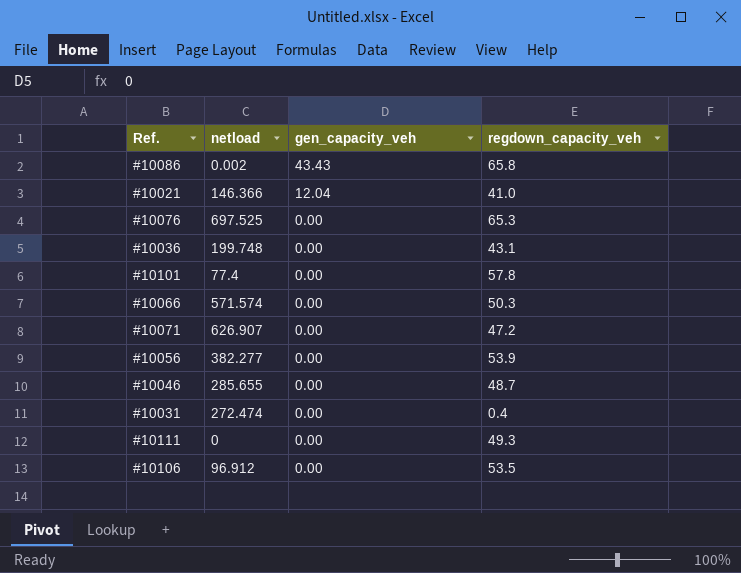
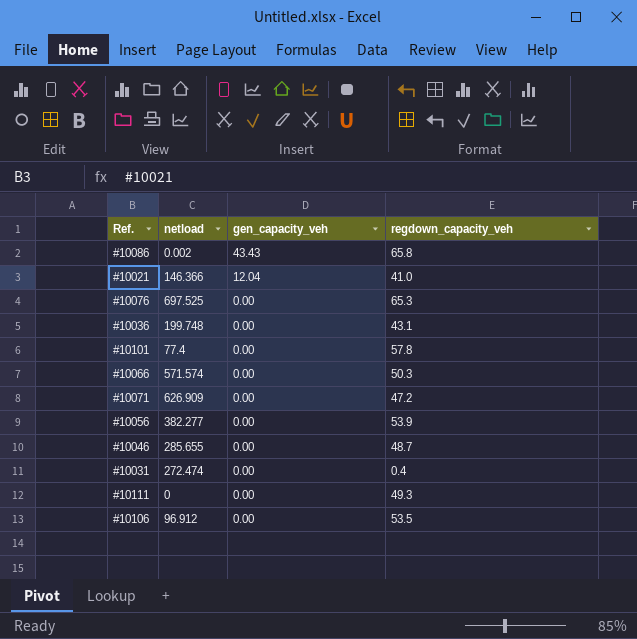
#10071 | netload: 626.907 -> 626.909

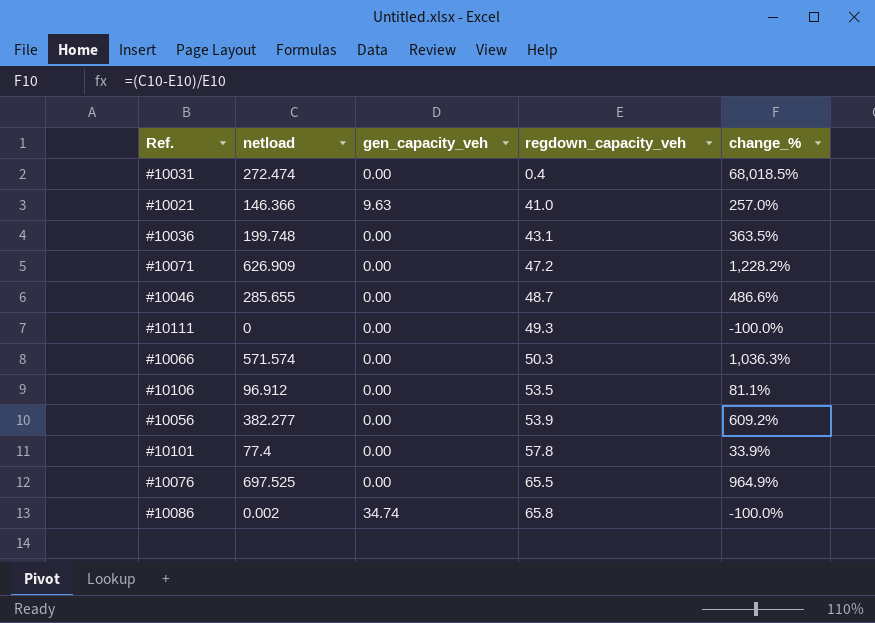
row order: gen_capacity_veh descending -> regdown_capacity_veh ascending
column change_% | formula: none -> ([netload] - [regdown_capacity_veh]) / [regdown_capacity_veh]
#10021 | gen_capacity_veh: 12.04 -> 9.63
#10076 | regdown_capacity_veh: 65.3 -> 65.5
#10086 | gen_capacity_veh: 43.43 -> 34.74

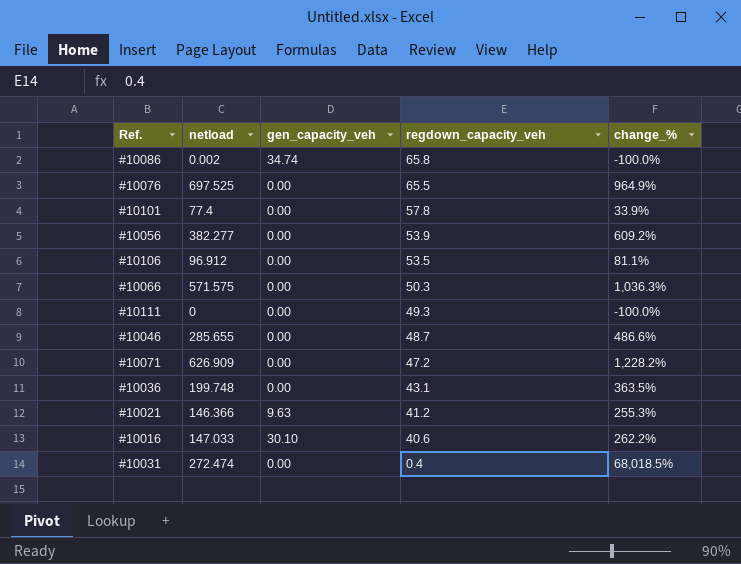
row order: regdown_capacity_veh ascending -> regdown_capacity_veh descending
#10066 | netload: 571.574 -> 571.575
#10021 | regdown_capacity_veh: 41.0 -> 41.2
#10021 | change_%: 257.0% -> 255.3%
row #10016: none -> 147.033 | 30.10 | 40.6 | 262.2%

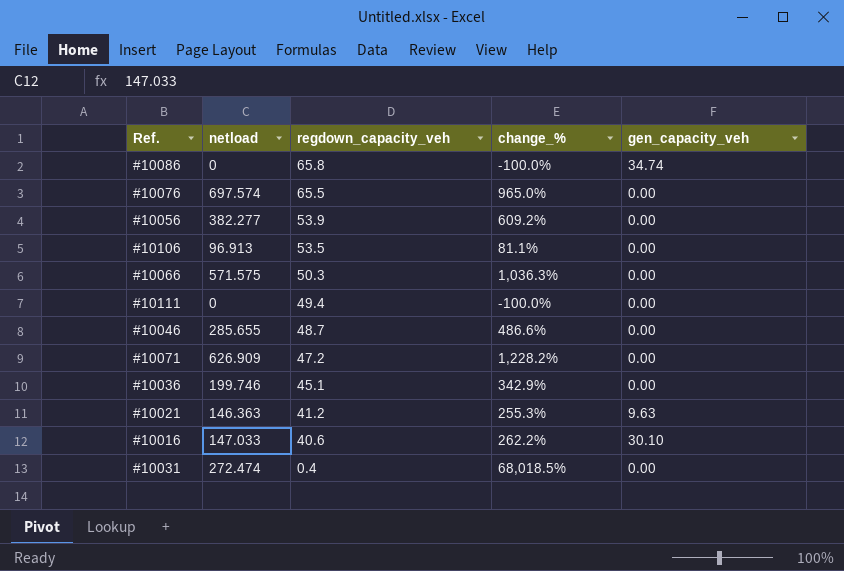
column gen_capacity_veh | position: 3 -> 5
row #10101: 77.4 | 0.00 | 57.8 | 33.9% -> none
#10086 | netload: 0.002 -> 0
#10076 | netload: 697.525 -> 697.574
#10076 | change_%: 964.9% -> 965.0%
#10106 | netload: 96.912 -> 96.913
#10111 | regdown_capacity_veh: 49.3 -> 49.4
#10036 | netload: 199.748 -> 199.746
#10036 | regdown_capacity_veh: 43.1 -> 45.1
#10036 | change_%: 363.5% -> 342.9%
#10021 | netload: 146.366 -> 146.363

